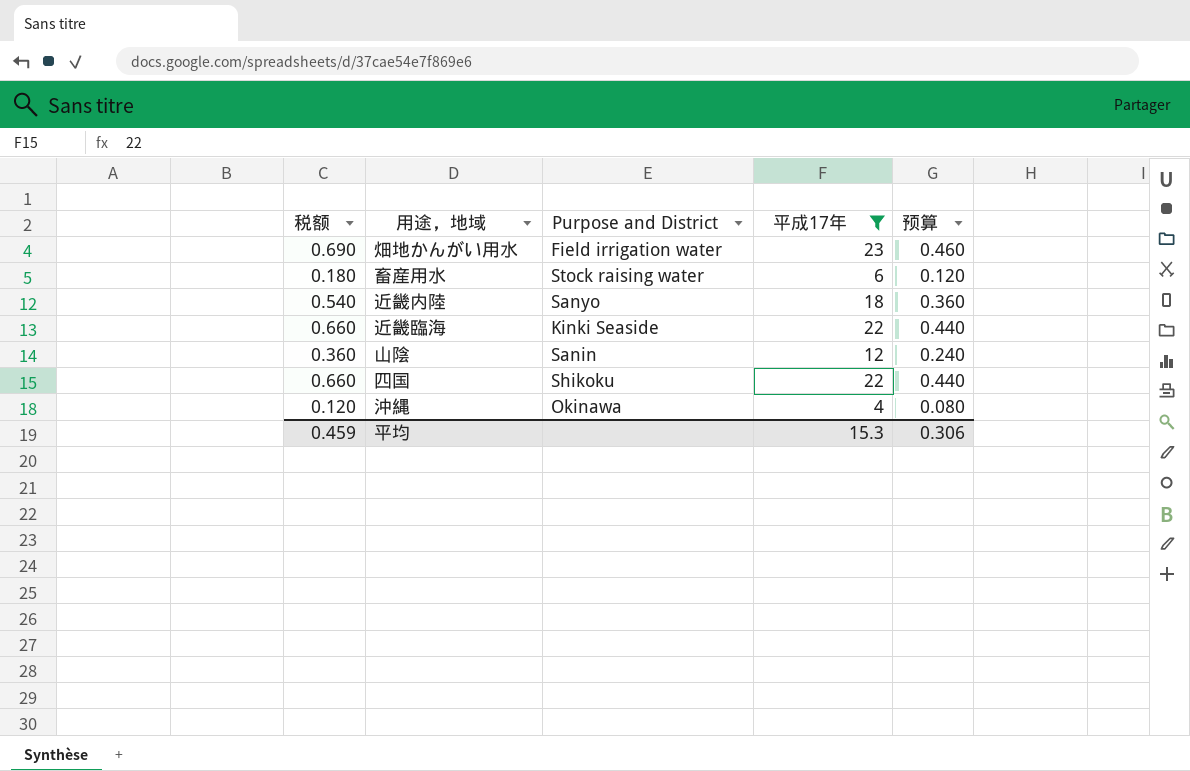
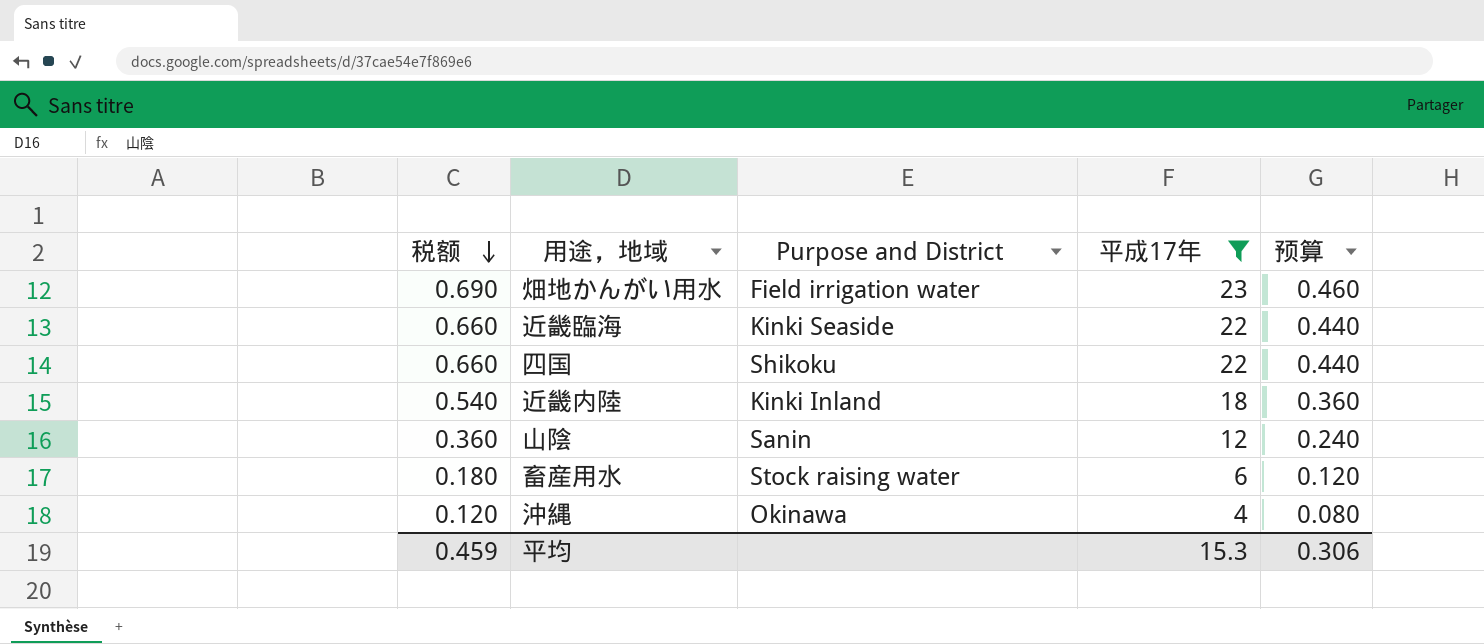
row order: none -> 税额 descending
近畿内陸 | Purpose and District: Sanyo -> Kinki Inland

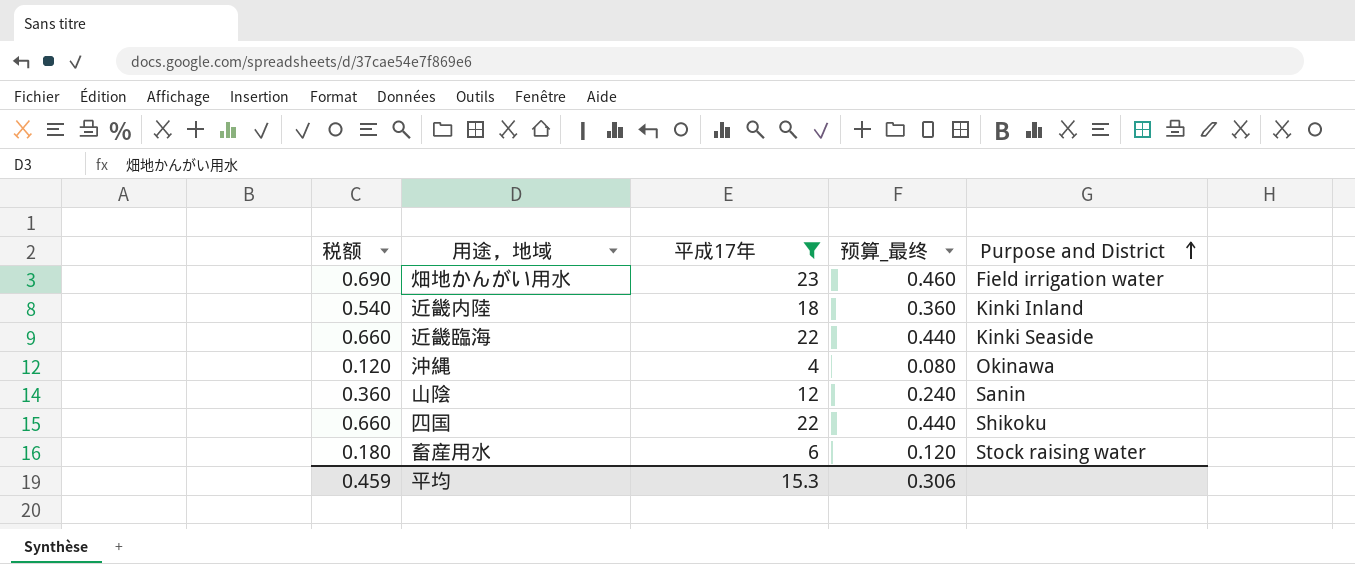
row order: 税额 descending -> Purpose and District ascending
column name: 预算 -> 预算_最终
column Purpose and District | position: 3 -> 5

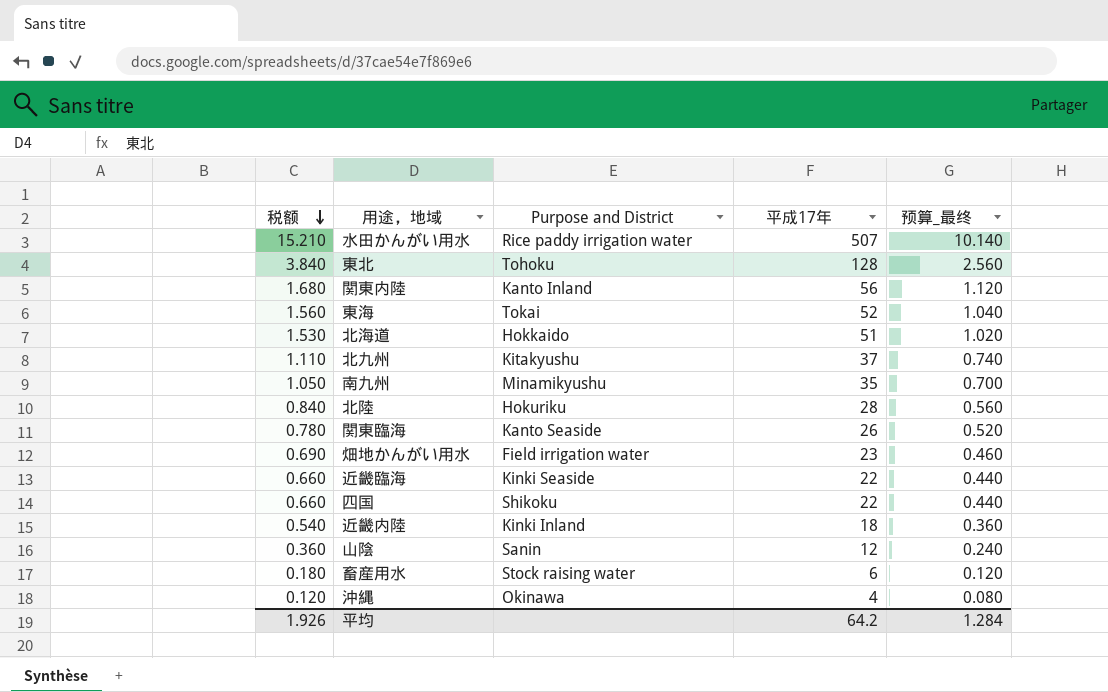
filter: 平成17年 <= 23 -> none
row order: Purpose and District ascending -> 税额 descending
column Purpose and District | position: 5 -> 3
平均 | 税额: 0.459 -> 1.926
平均 | 平成17年: 15.3 -> 64.2
平均 | 预算_最终: 0.306 -> 1.284

